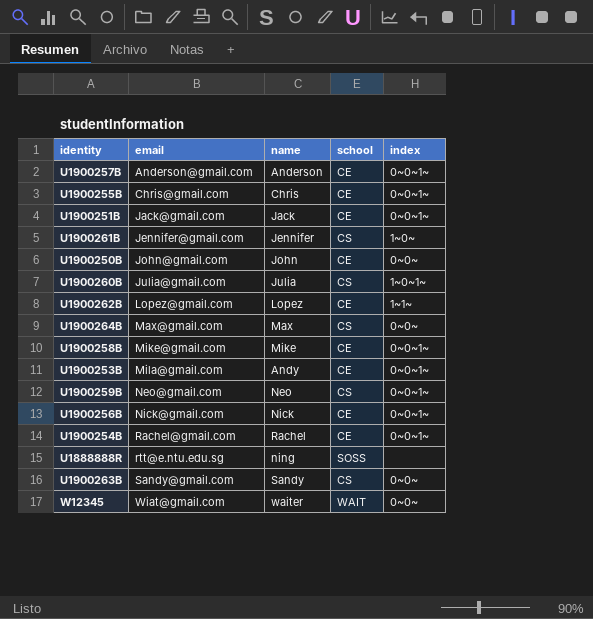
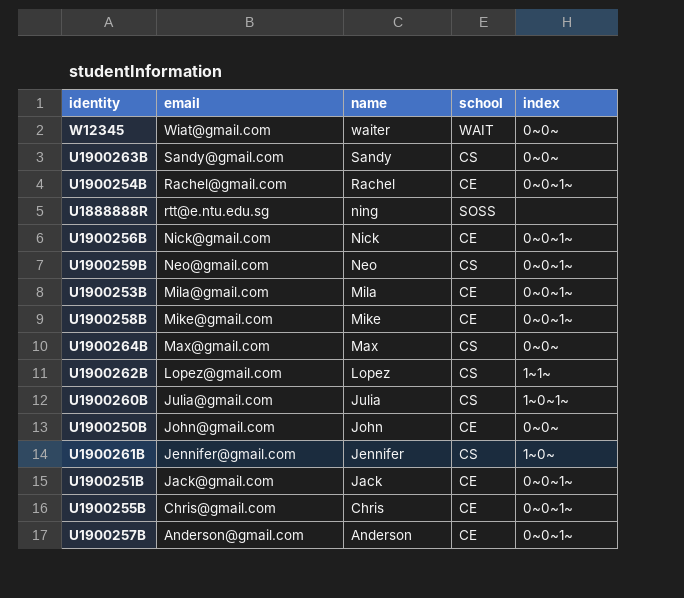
row order: email ascending -> name descending
U1900253B | name: Andy -> Mila
U1900262B | school: CE -> CS

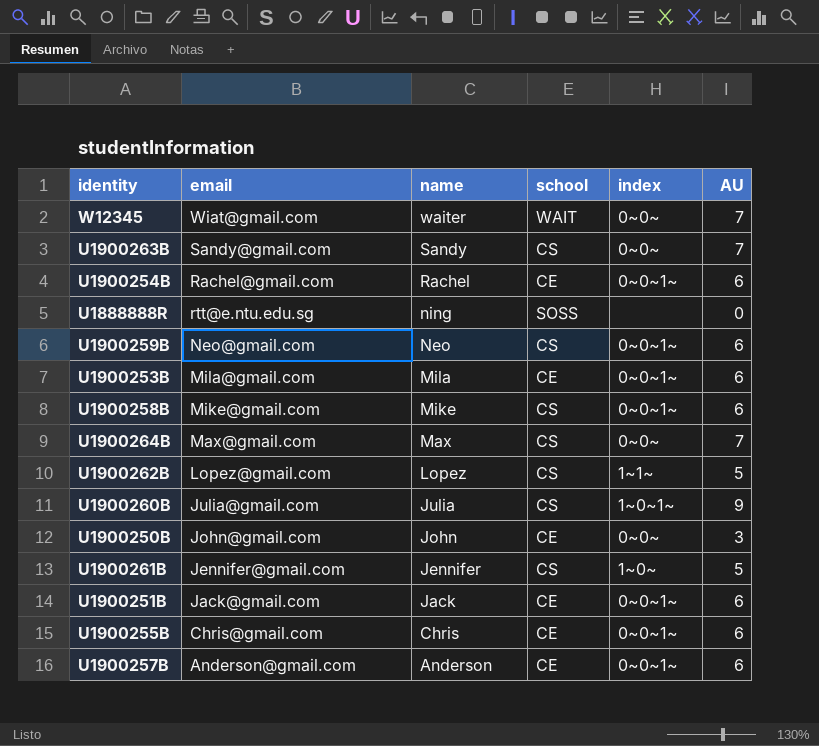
column AU | position: none -> 6
row U1900256B: Nick@gmail.com | Nick | CE | 0~0~1~ -> none
U1900258B | school: CE -> CS

